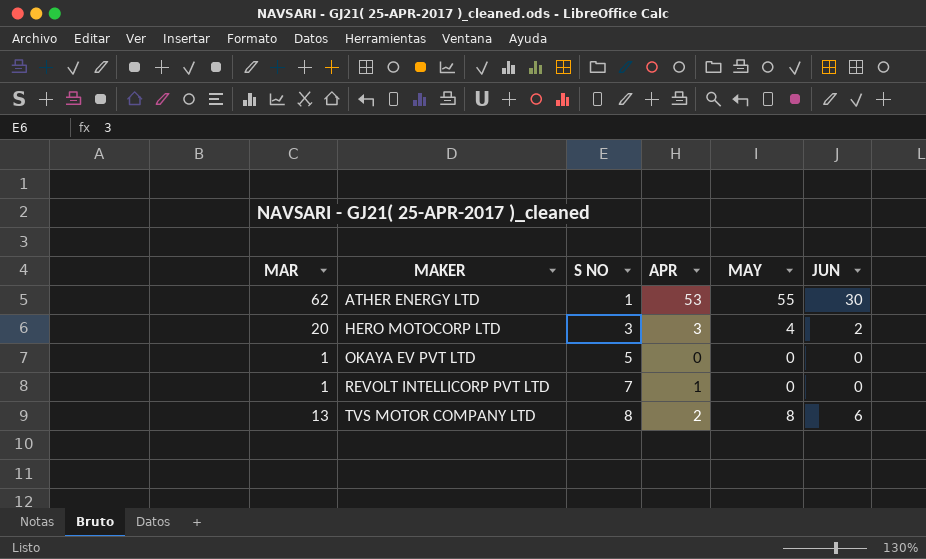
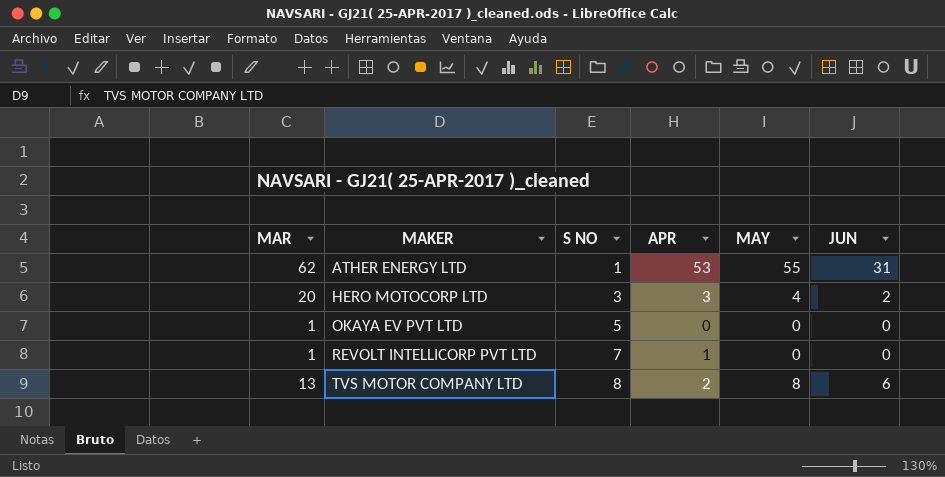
ATHER ENERGY LTD | JUN: 30 -> 31

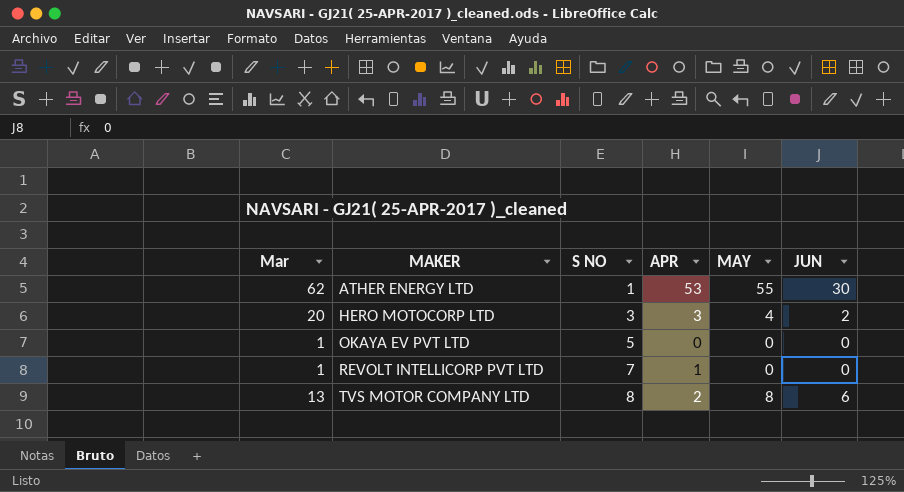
column name: MAR -> Mar
ATHER ENERGY LTD | JUN: 31 -> 30

